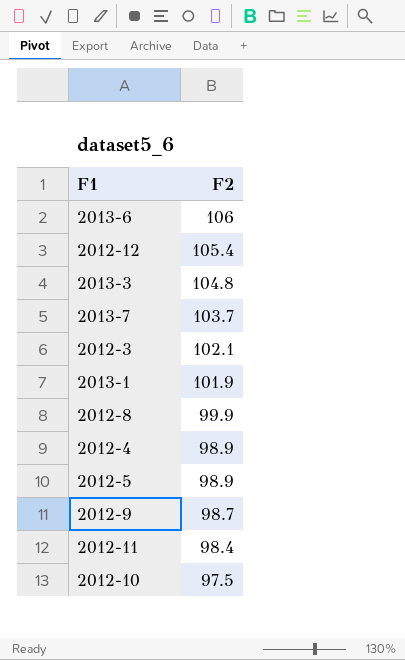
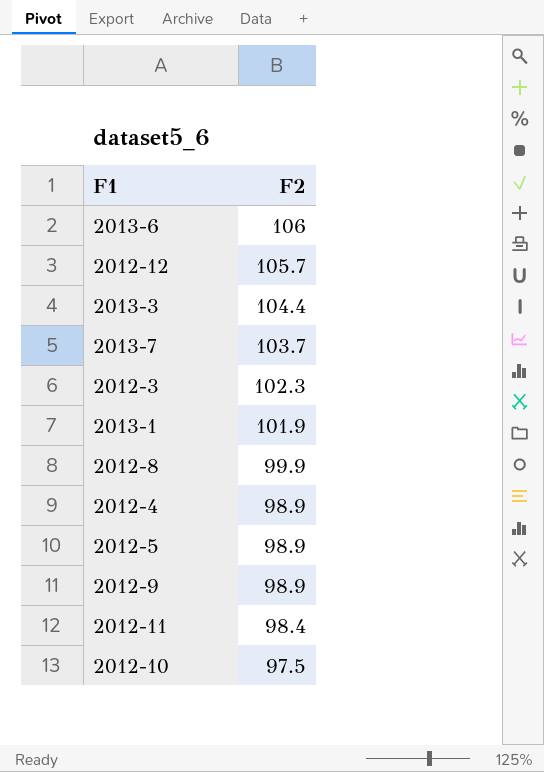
2012-12 | F2: 105.4 -> 105.7
2013-3 | F2: 104.8 -> 104.4
2012-3 | F2: 102.1 -> 102.3
2012-9 | F2: 98.7 -> 98.9

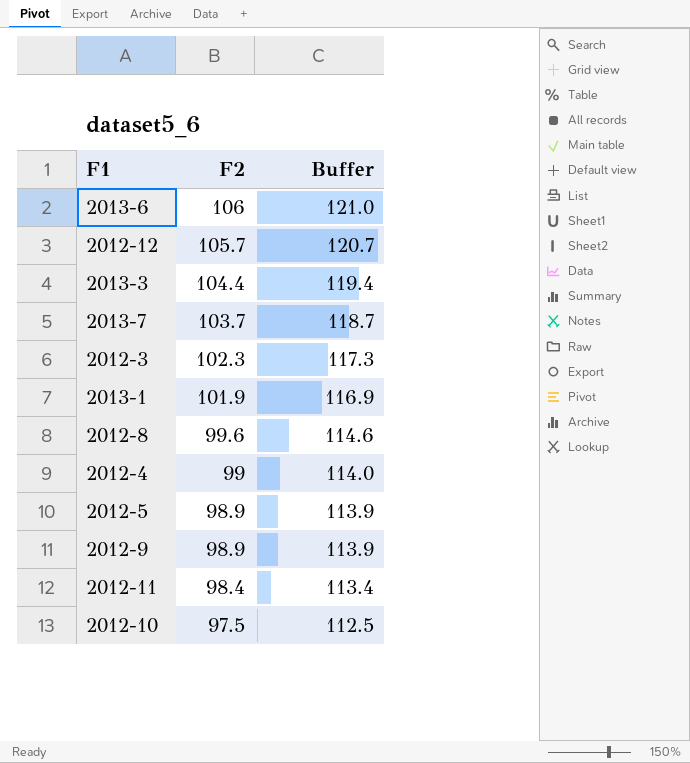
column Buffer | formula: none -> [F2] + 15
2012-8 | F2: 99.9 -> 99.6
2012-4 | F2: 98.9 -> 99

